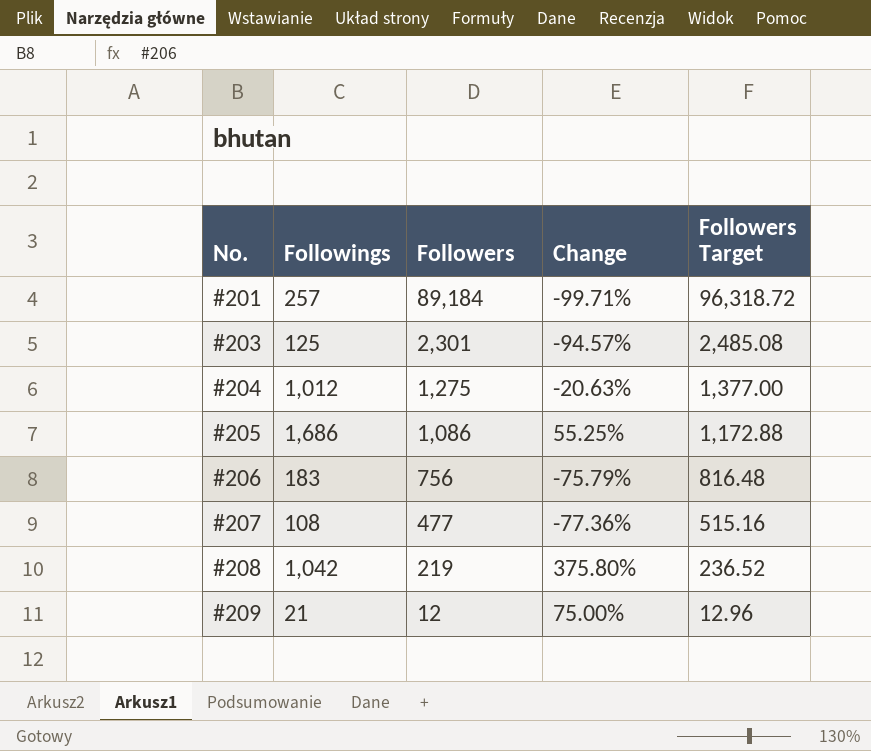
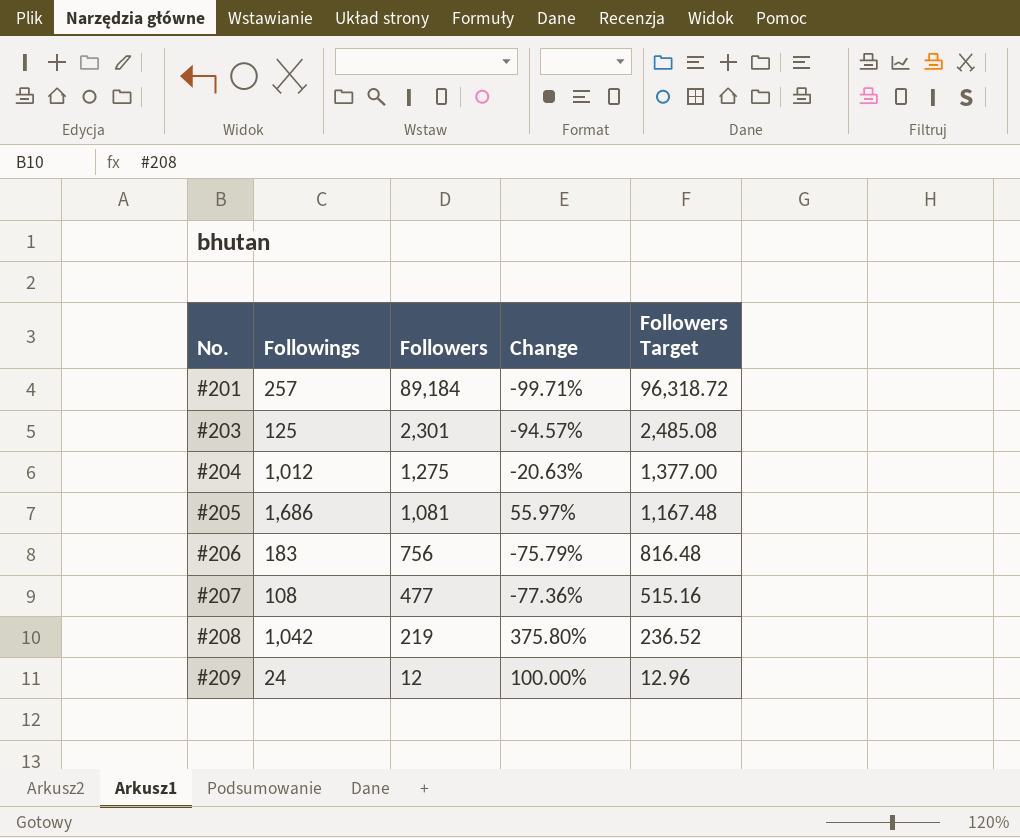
#205 | Followers: 1,086 -> 1,081
#205 | Change: 55.25% -> 55.97%
#205 | Followers Target: 1,172.88 -> 1,167.48
#209 | Followings: 21 -> 24
#209 | Change: 75.00% -> 100.00%

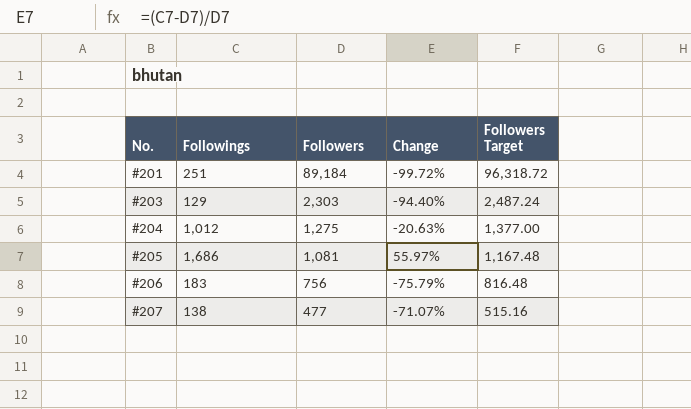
row #208: 1,042 | 219 | 375.80% | 236.52 -> none
row #209: 24 | 12 | 100.00% | 12.96 -> none
#201 | Followings: 257 -> 251
#201 | Change: -99.71% -> -99.72%
#203 | Followings: 125 -> 129
#203 | Followers: 2,301 -> 2,303
#203 | Change: -94.57% -> -94.40%
#203 | Followers Target: 2,485.08 -> 2,487.24
#207 | Followings: 108 -> 138
#207 | Change: -77.36% -> -71.07%

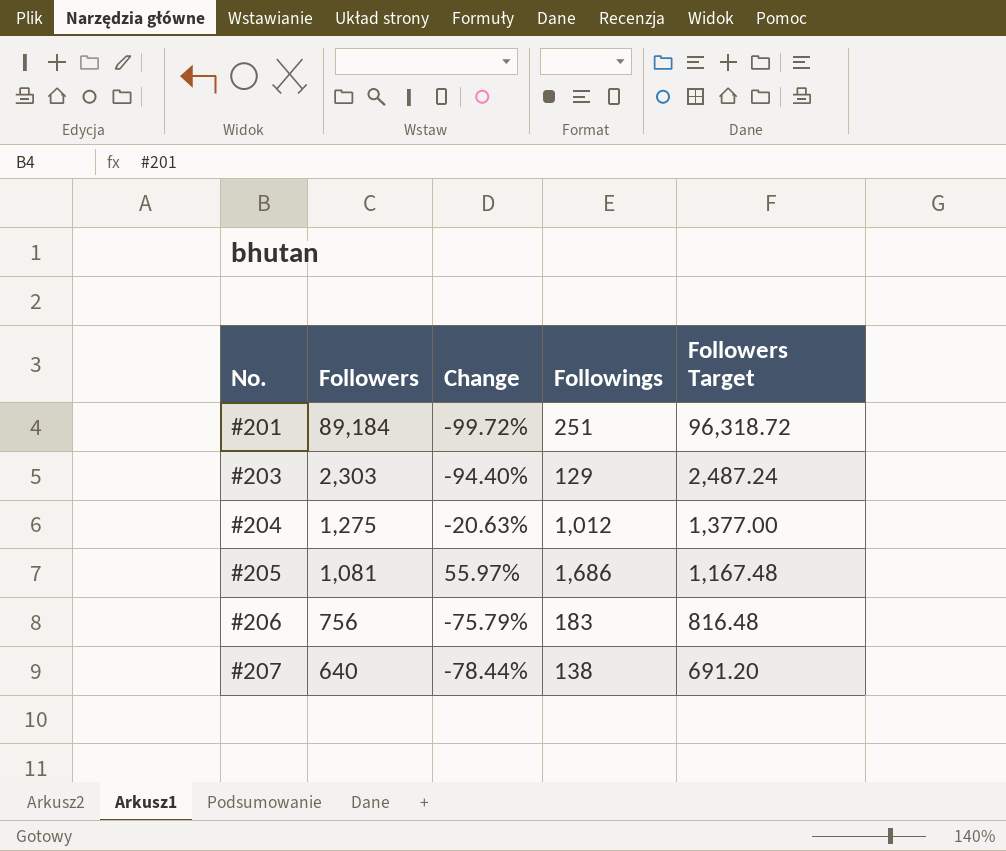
column Followings | position: 2 -> 4
#207 | Followers: 477 -> 640
#207 | Change: -71.07% -> -78.44%
#207 | Followers Target: 515.16 -> 691.20

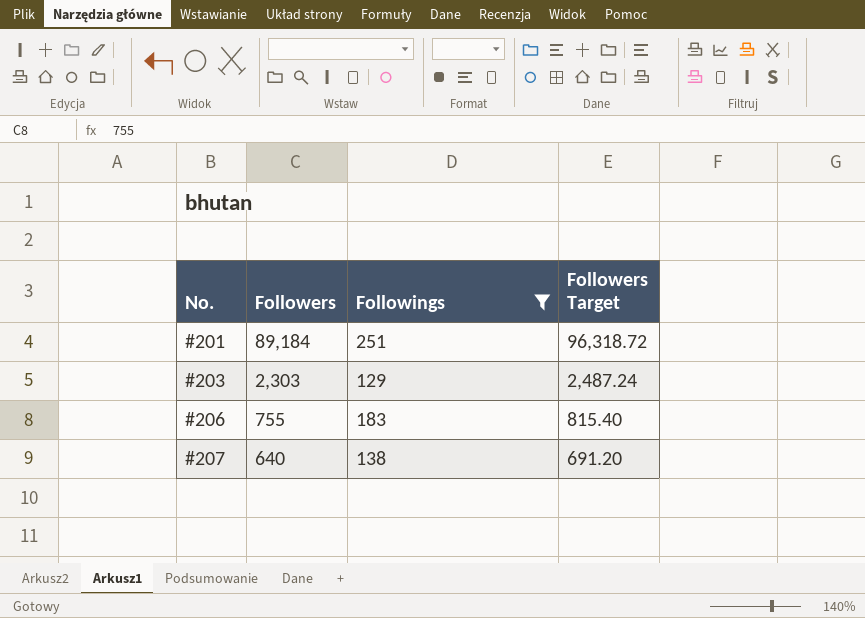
filter: none -> Followings <= 251
column Change | formula: ([Followings] - [Followers]) / [Followers] -> none
#206 | Followers: 756 -> 755
#206 | Followers Target: 816.48 -> 815.40

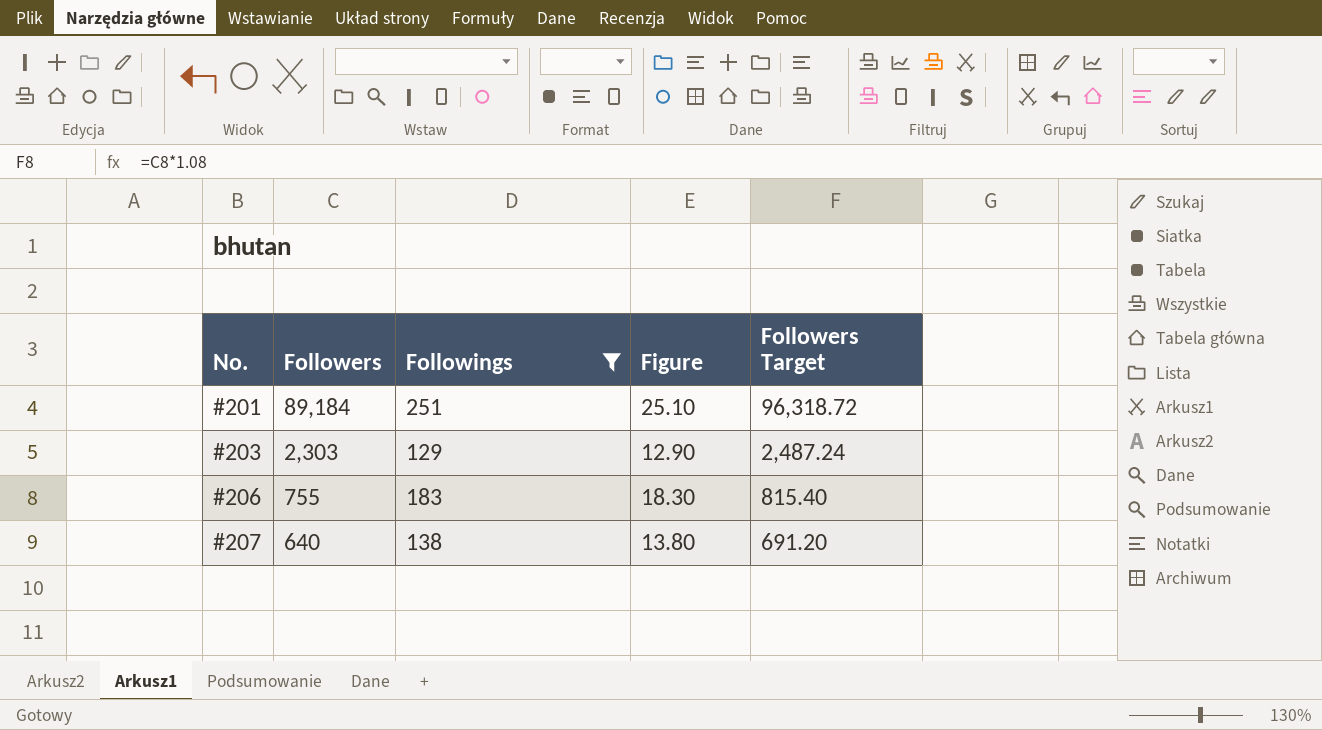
column Figure | formula: none -> [Followings] * 0.1

